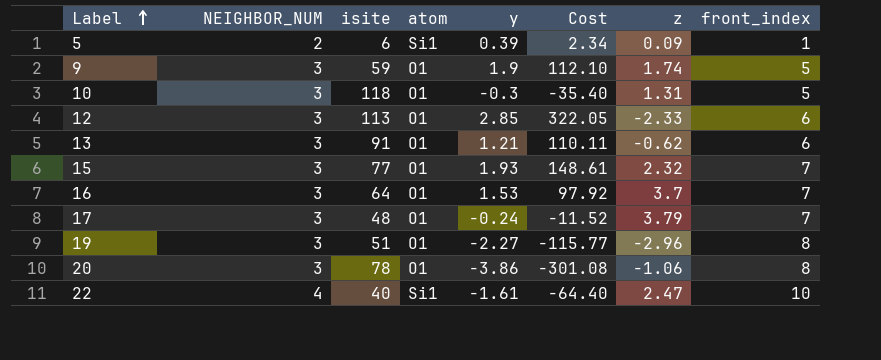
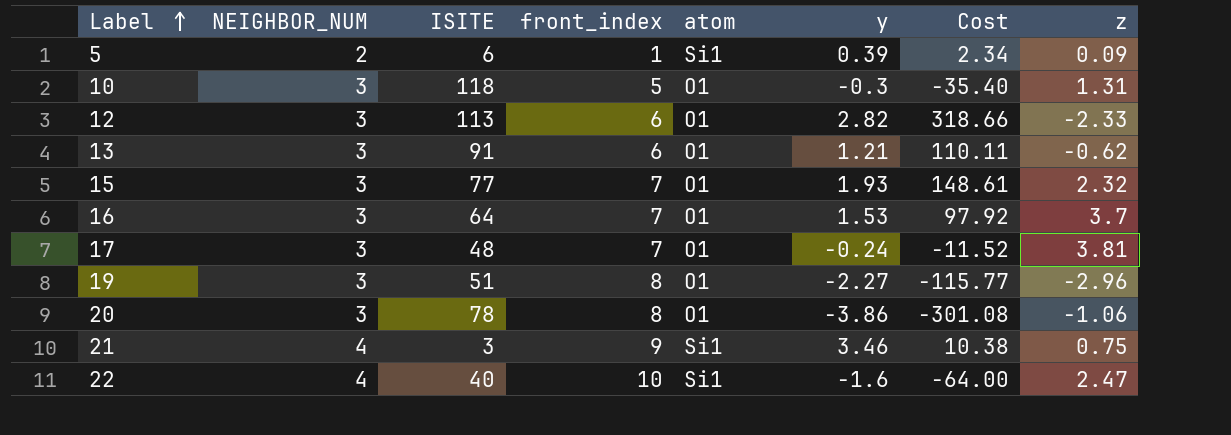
column name: isite -> ISITE
column front_index | position: 8 -> 4
row 9: 3 | 59 | O1 | 1.9 | 112.10 | 1.74 | 5 -> none
12 | y: 2.85 -> 2.82
12 | Cost: 322.05 -> 318.66
17 | z: 3.79 -> 3.81
row 21: none -> 4 | 3 | 9 | Si1 | 3.46 | 10.38 | 0.75
22 | y: -1.61 -> -1.6
22 | Cost: -64.40 -> -64.00

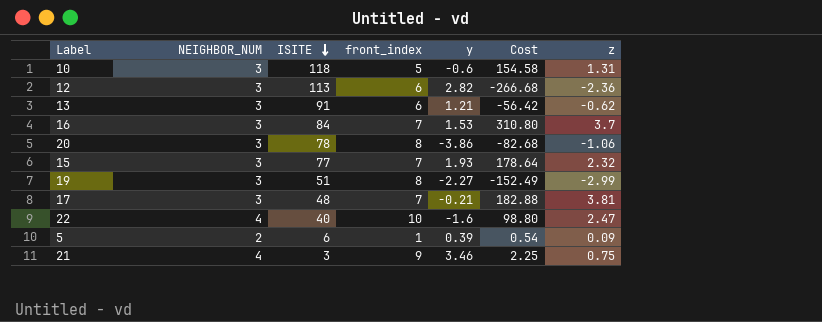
row order: Label ascending -> ISITE descending
column atom | position: 5 -> none
column Cost | formula: [ISITE] * [y] -> [ISITE] * [z]
10 | y: -0.3 -> -0.6
12 | z: -2.33 -> -2.36
16 | ISITE: 64 -> 84
19 | z: -2.96 -> -2.99
17 | y: -0.24 -> -0.21

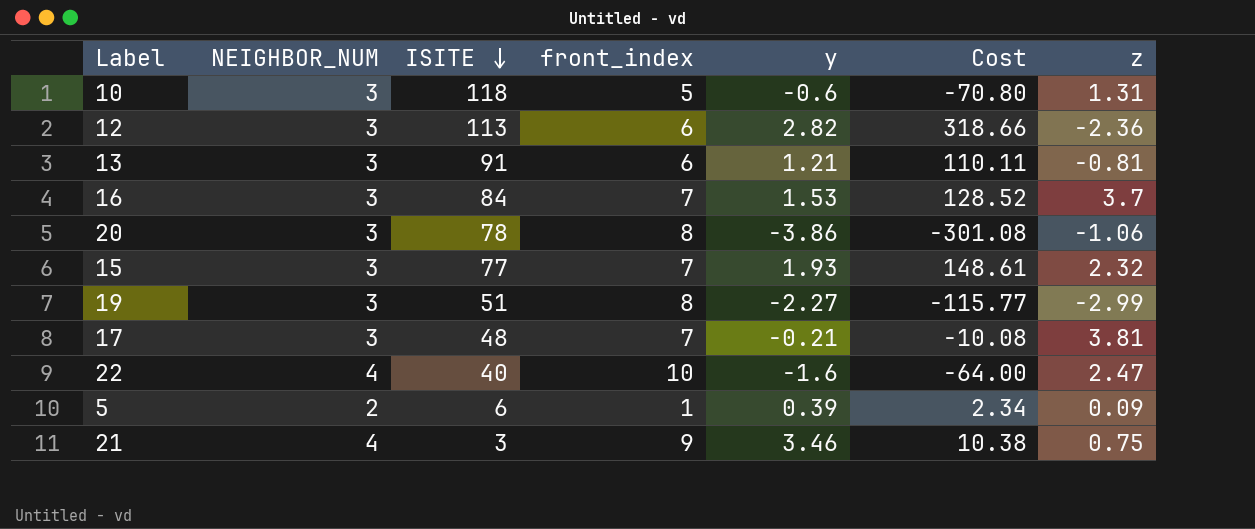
column Cost | formula: [ISITE] * [z] -> [ISITE] * [y]
13 | z: -0.62 -> -0.81

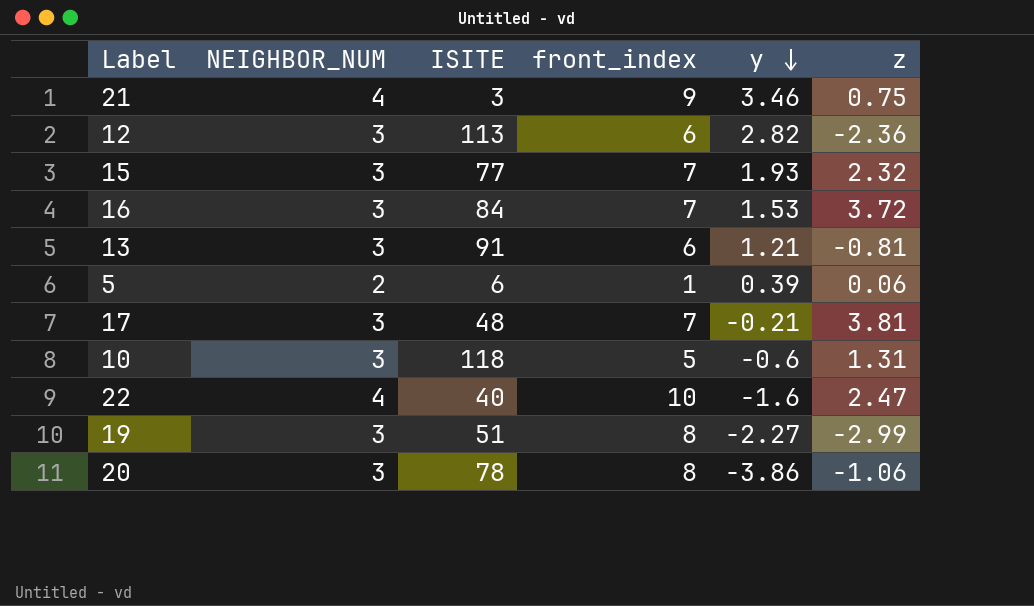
row order: ISITE descending -> y descending
column Cost | formula: [ISITE] * [y] -> none
16 | z: 3.7 -> 3.72
5 | z: 0.09 -> 0.06

